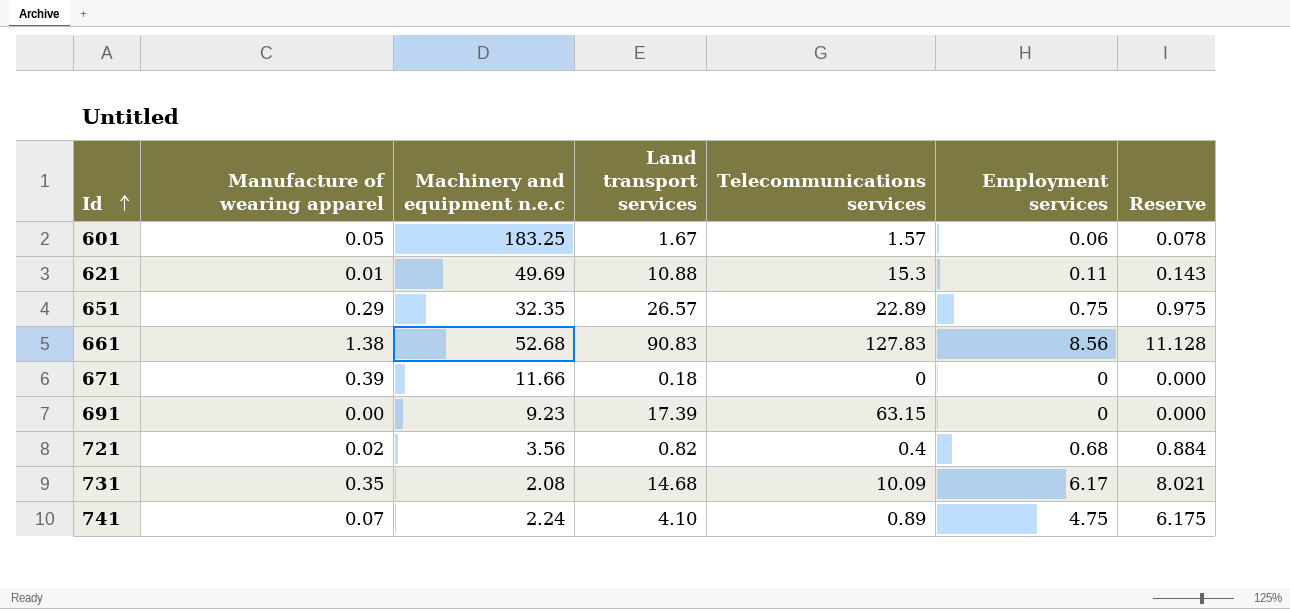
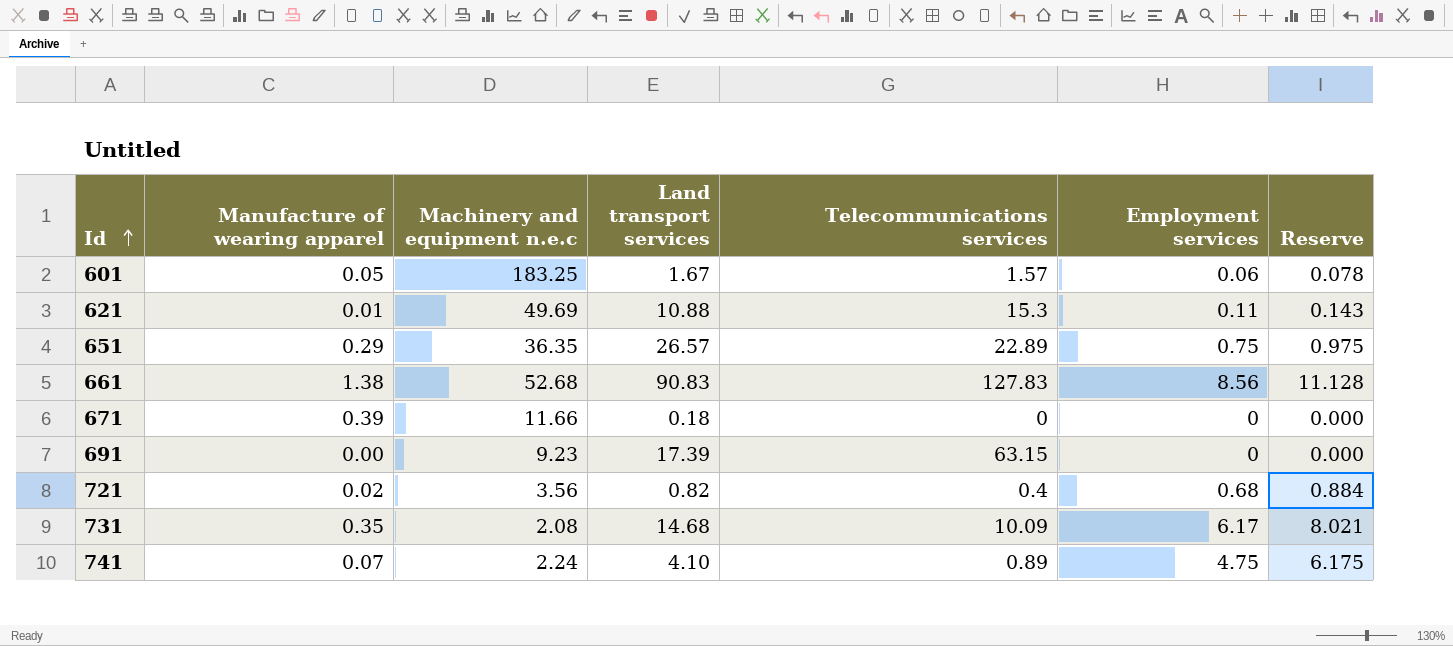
651 | Machinery and equipment n.e.c: 32.35 -> 36.35

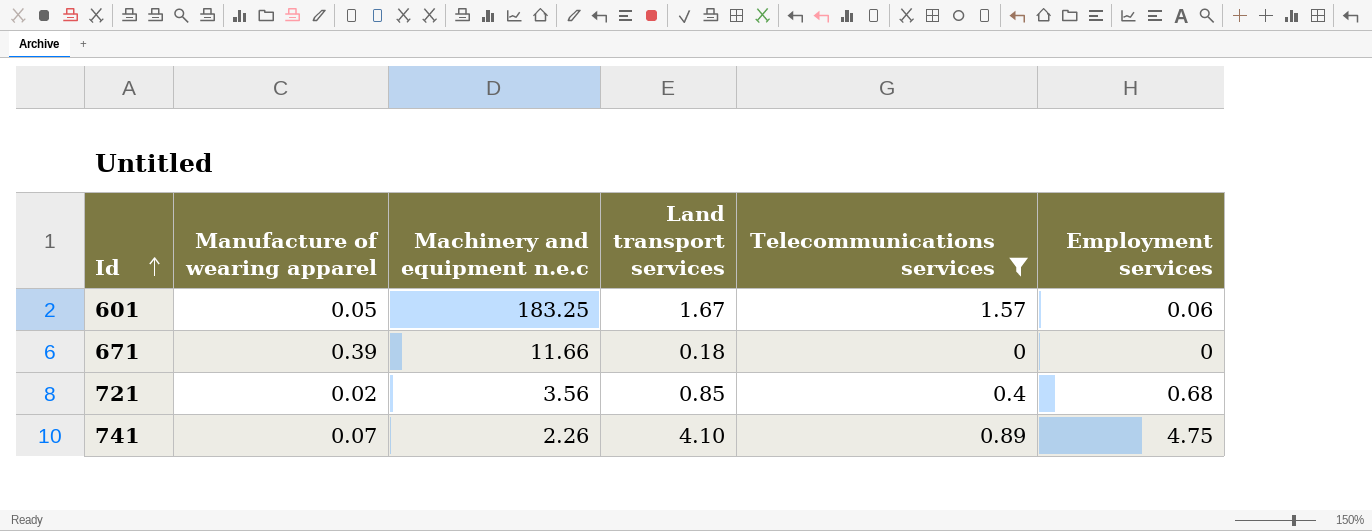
filter: none -> Telecommunications services <= 1.57
column Reserve | formula: [Employment services] * 1.3 -> none
721 | Land transport services: 0.82 -> 0.85
741 | Machinery and equipment n.e.c: 2.24 -> 2.26

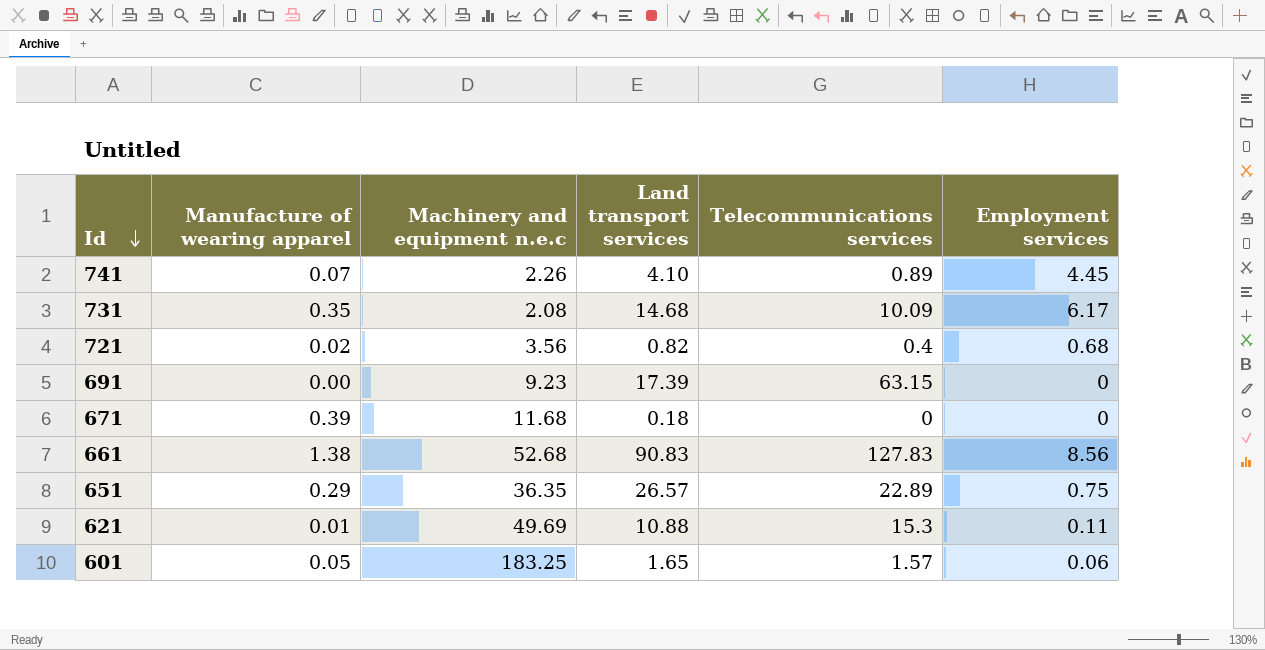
filter: Telecommunications services <= 1.57 -> none
row order: Id ascending -> Id descending
741 | Employment services: 4.75 -> 4.45
721 | Land transport services: 0.85 -> 0.82
671 | Machinery and equipment n.e.c: 11.66 -> 11.68
601 | Land transport services: 1.67 -> 1.65

